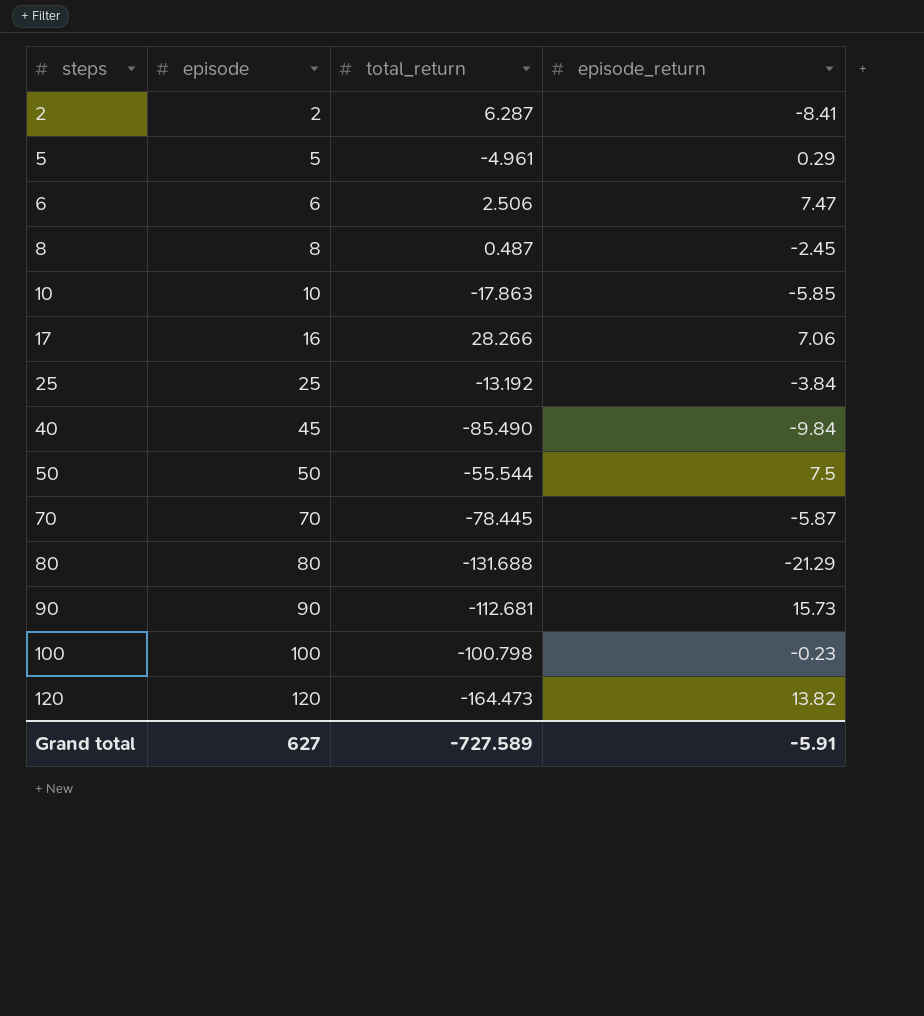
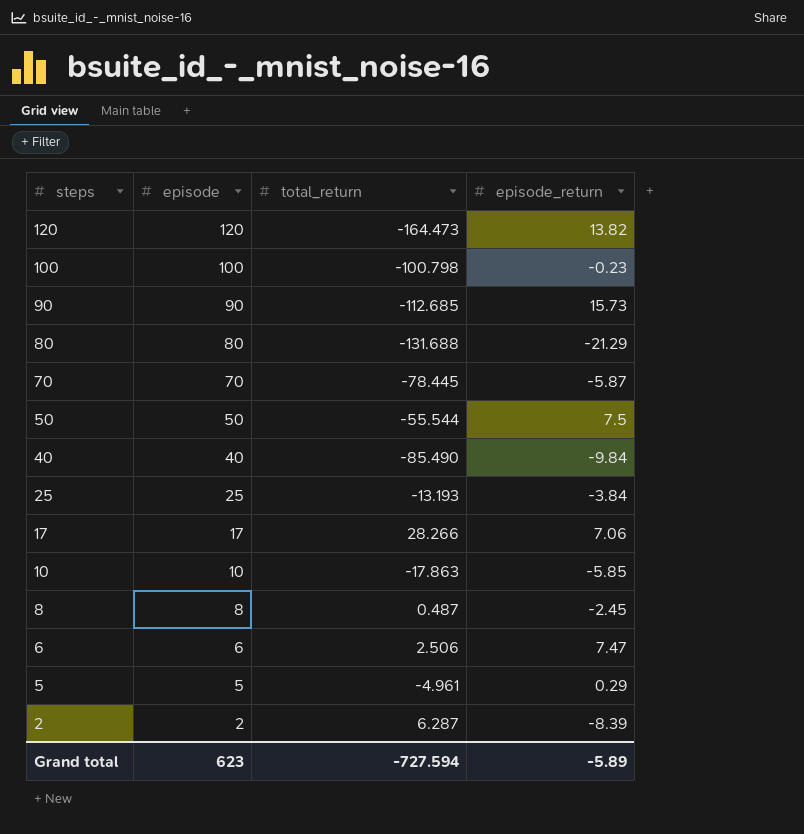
row order: steps ascending -> steps descending
90 | total_return: -112.681 -> -112.685
40 | episode: 45 -> 40
25 | total_return: -13.192 -> -13.193
17 | episode: 16 -> 17
2 | episode_return: -8.41 -> -8.39
Grand total | episode: 627 -> 623
Grand total | total_return: -727.589 -> -727.594
Grand total | episode_return: -5.91 -> -5.89

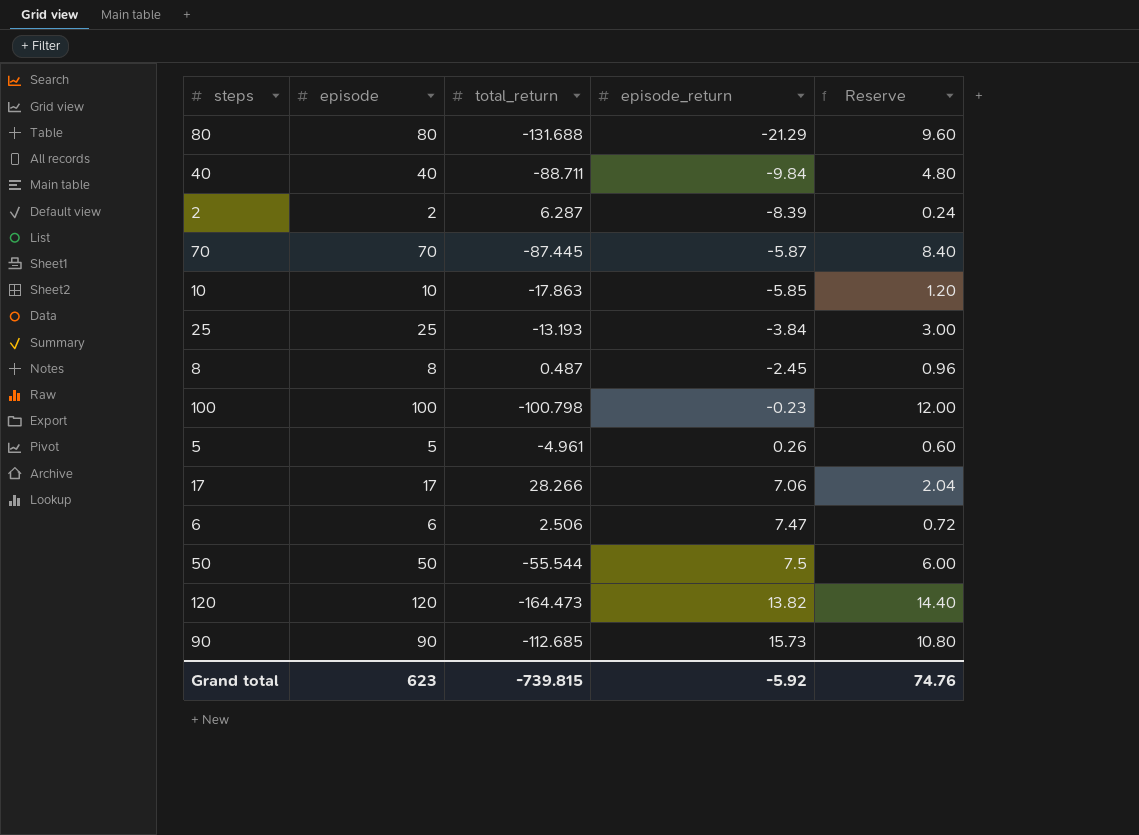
row order: steps descending -> episode_return ascending
column Reserve | formula: none -> [episode] * 0.12
40 | total_return: -85.490 -> -88.711
70 | total_return: -78.445 -> -87.445
5 | episode_return: 0.29 -> 0.26
Grand total | total_return: -727.594 -> -739.815
Grand total | episode_return: -5.89 -> -5.92

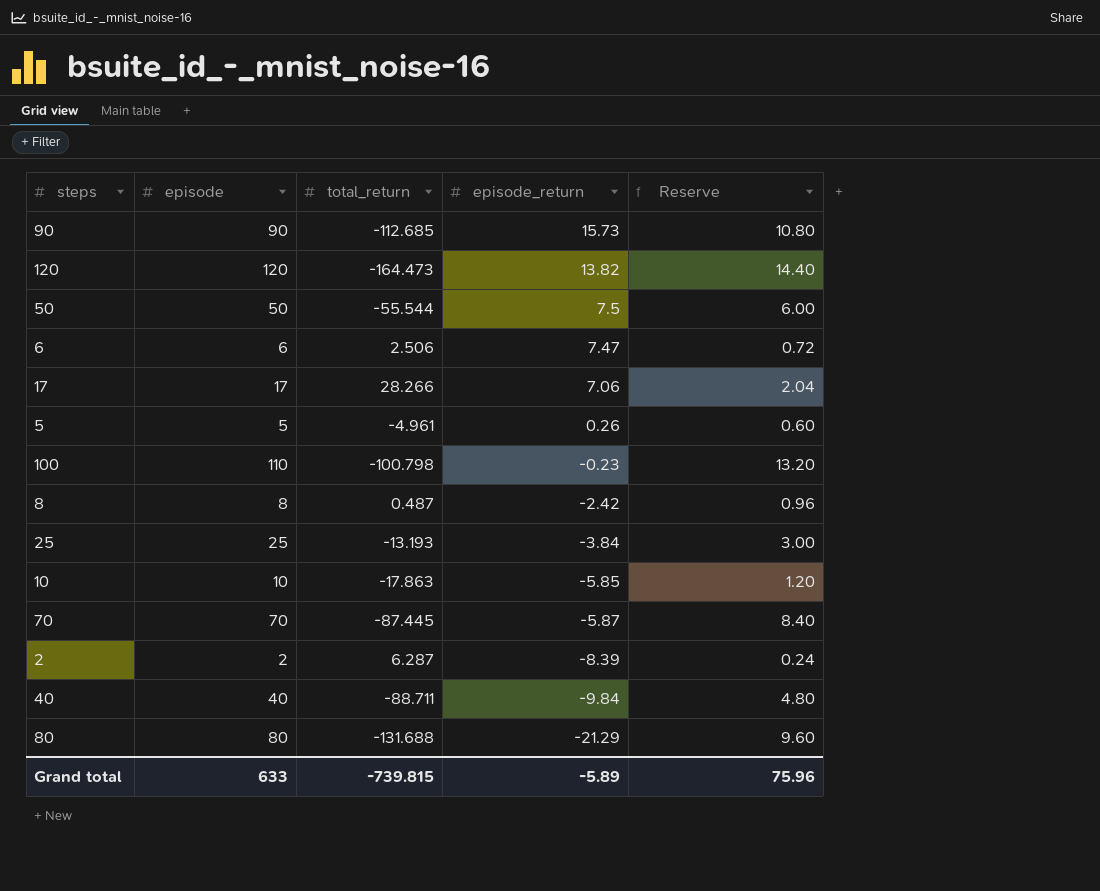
row order: episode_return ascending -> episode_return descending
100 | episode: 100 -> 110
100 | Reserve: 12.00 -> 13.20
8 | episode_return: -2.45 -> -2.42
Grand total | episode: 623 -> 633
Grand total | episode_return: -5.92 -> -5.89
Grand total | Reserve: 74.76 -> 75.96

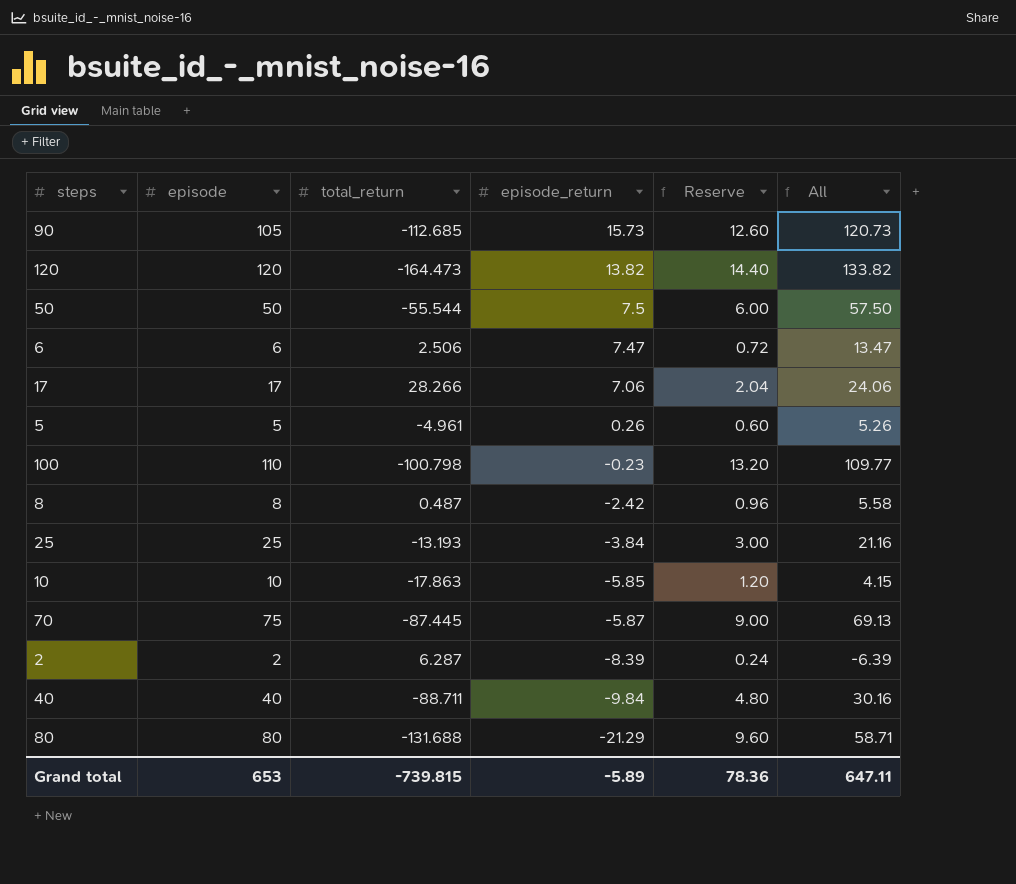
column All | formula: none -> [episode] + [episode_return]
90 | episode: 90 -> 105
90 | Reserve: 10.80 -> 12.60
70 | episode: 70 -> 75
70 | Reserve: 8.40 -> 9.00
Grand total | episode: 633 -> 653
Grand total | Reserve: 75.96 -> 78.36

